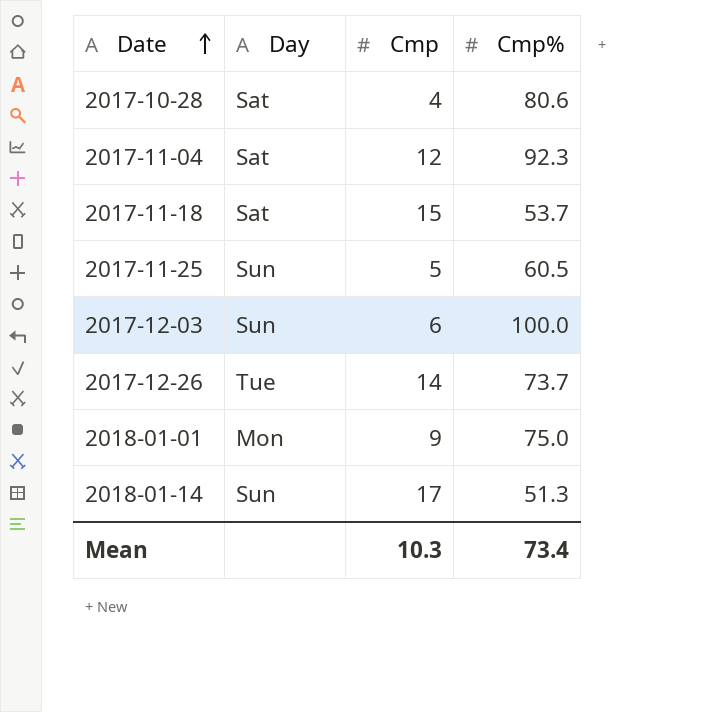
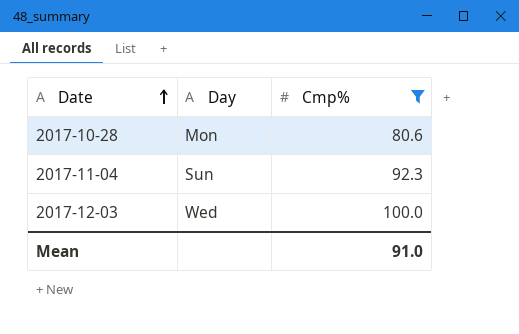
filter: none -> Cmp% >= 80.6
column Cmp | position: 3 -> none
2017-10-28 | Day: Sat -> Mon
2017-11-04 | Day: Sat -> Sun
2017-12-03 | Day: Sun -> Wed
Mean | Cmp%: 73.4 -> 91.0

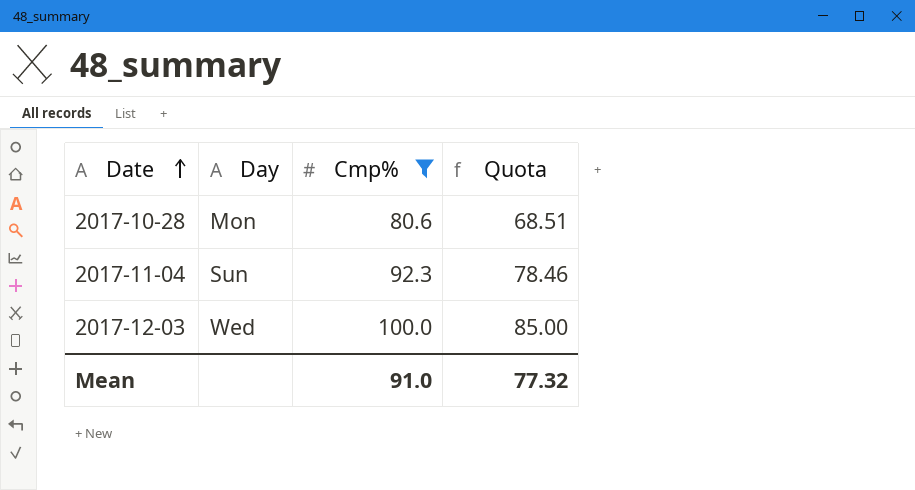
column Quota | formula: none -> [Cmp%] * 0.85

